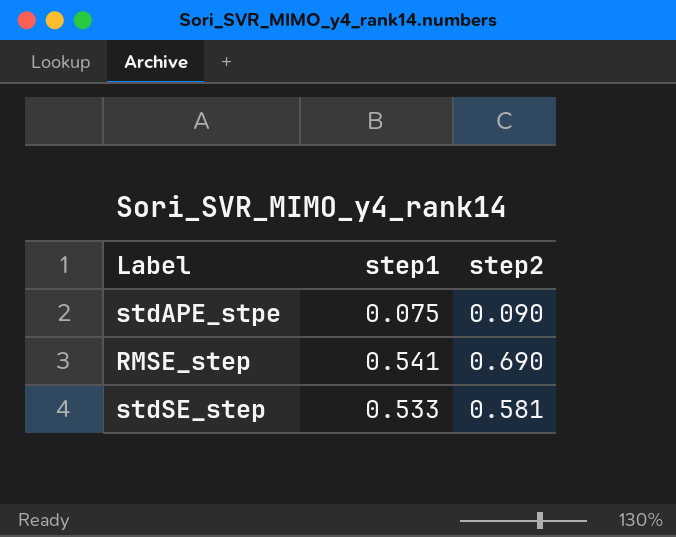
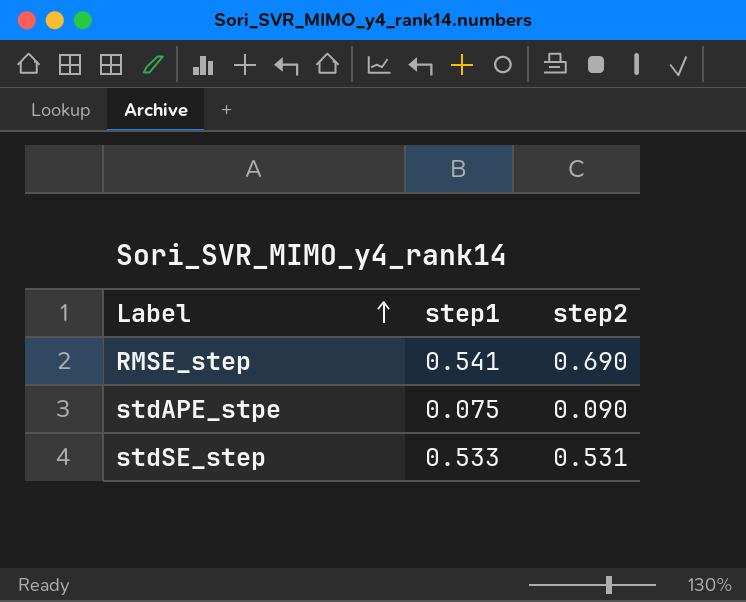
row order: none -> Label ascending
stdSE_step | step2: 0.581 -> 0.531

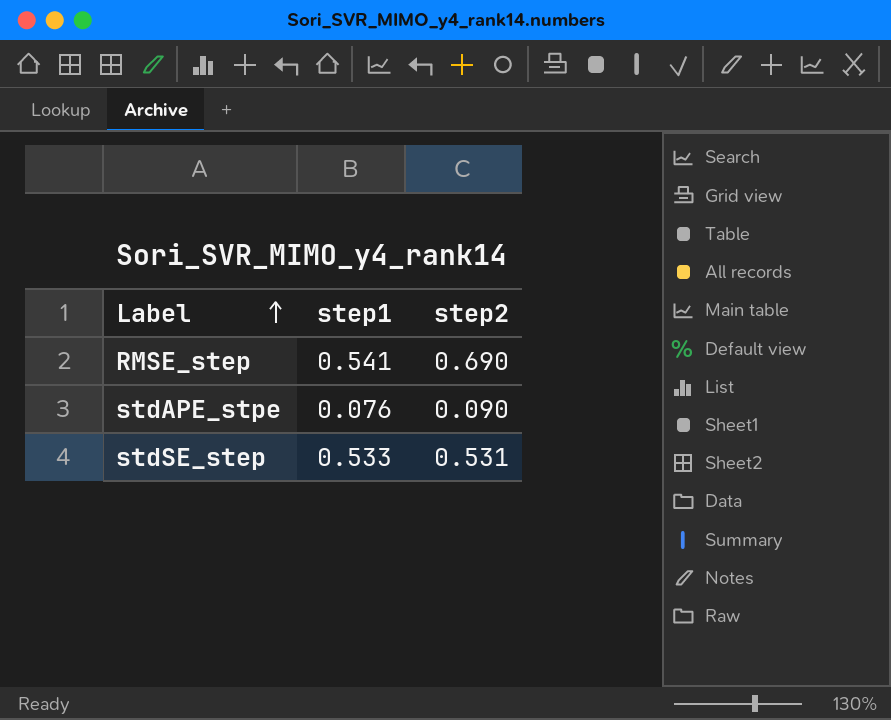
stdAPE_stpe | step1: 0.075 -> 0.076

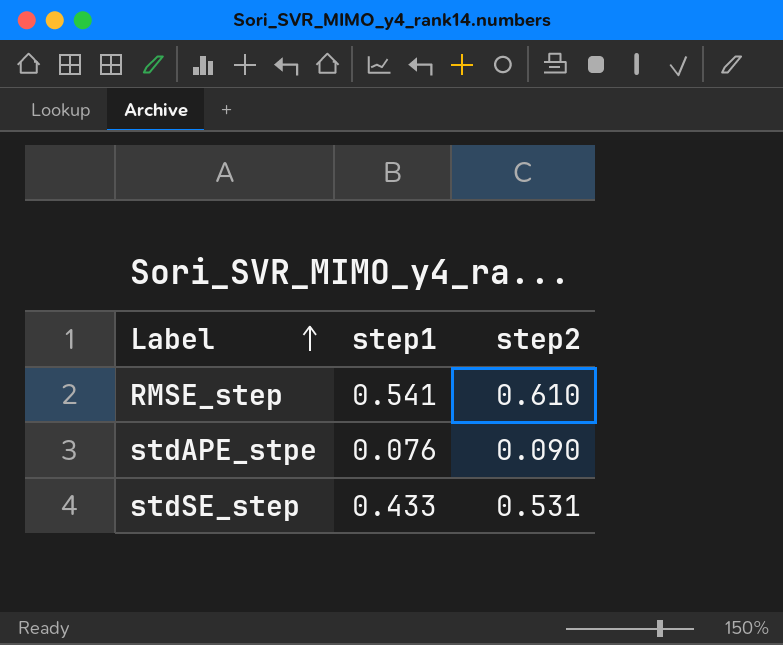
RMSE_step | step2: 0.690 -> 0.610
stdSE_step | step1: 0.533 -> 0.433

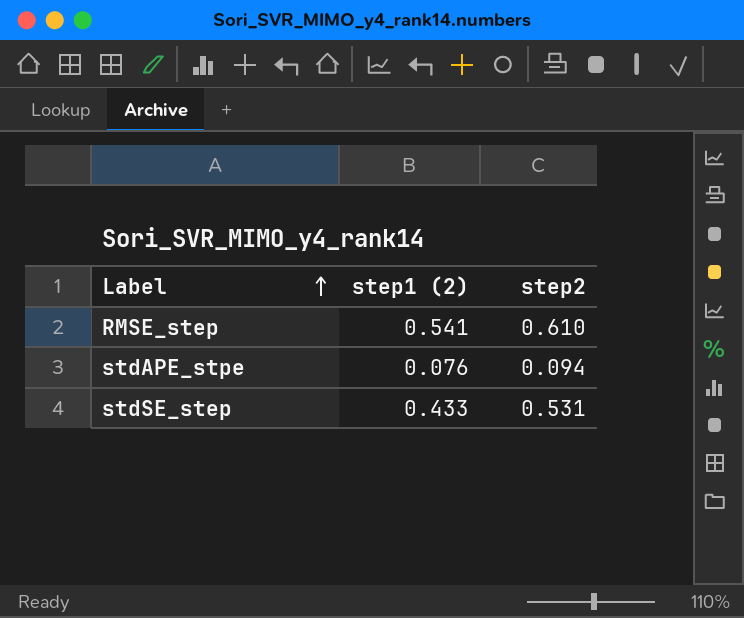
column name: step1 -> step1 (2)
stdAPE_stpe | step2: 0.090 -> 0.094

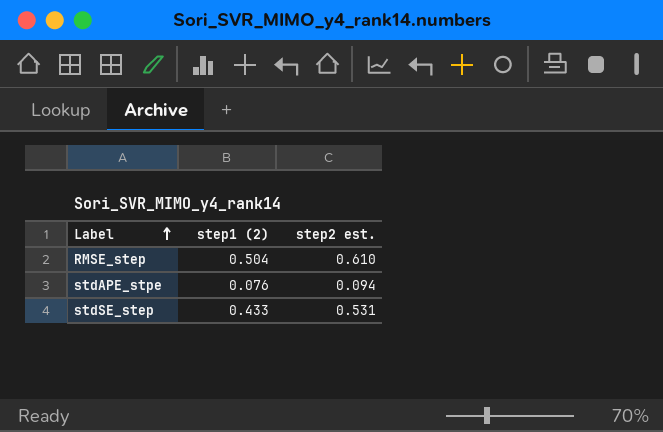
column name: step2 -> step2 est.
RMSE_step | step1 (2): 0.541 -> 0.504

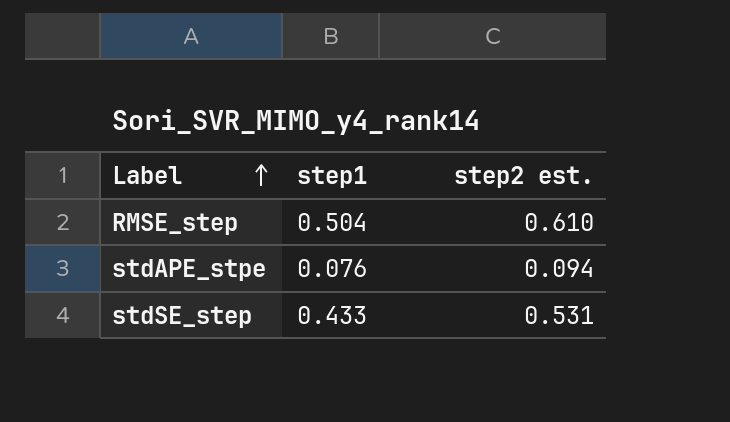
column name: step1 (2) -> step1

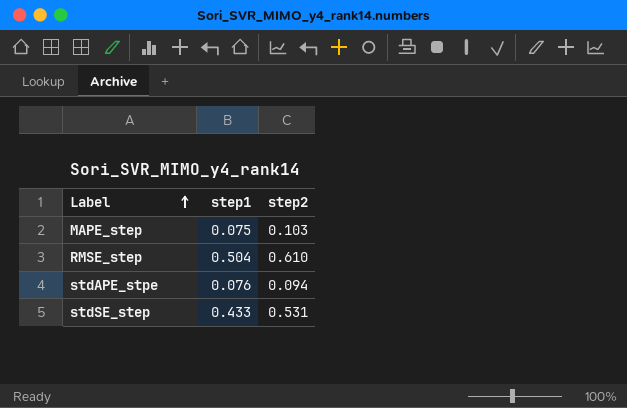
column name: step2 est. -> step2
row MAPE_step: none -> 0.075 | 0.103

